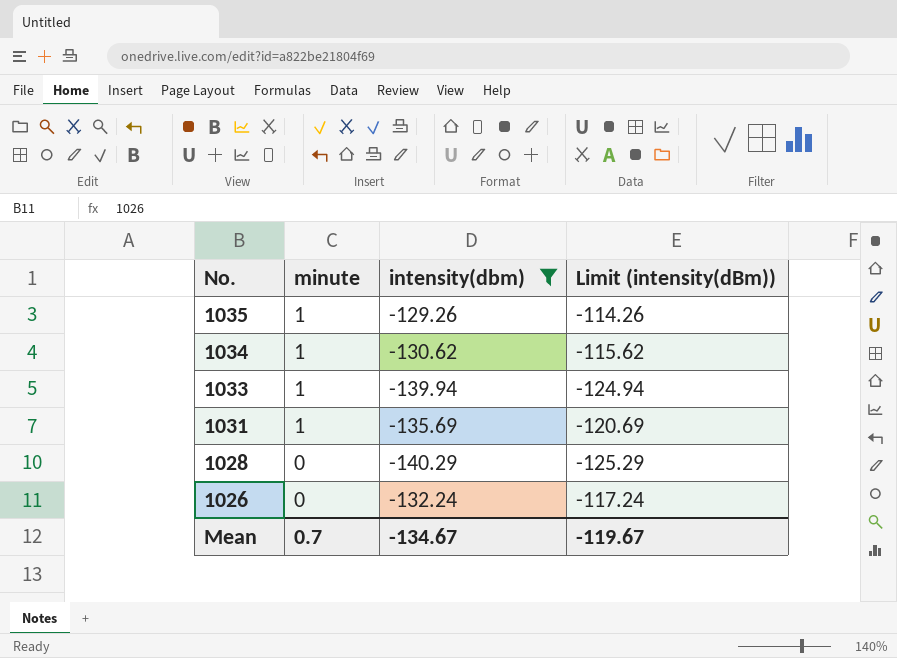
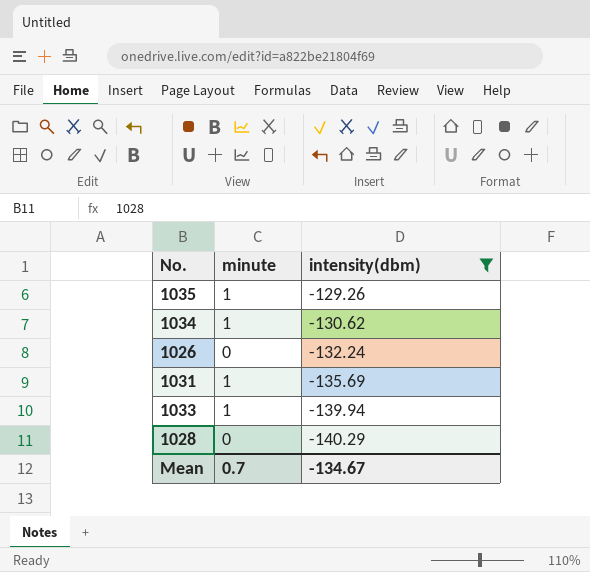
row order: No. descending -> intensity(dbm) descending
column Limit (intensity(dBm)) | formula: [intensity(dbm)] + 15 -> none

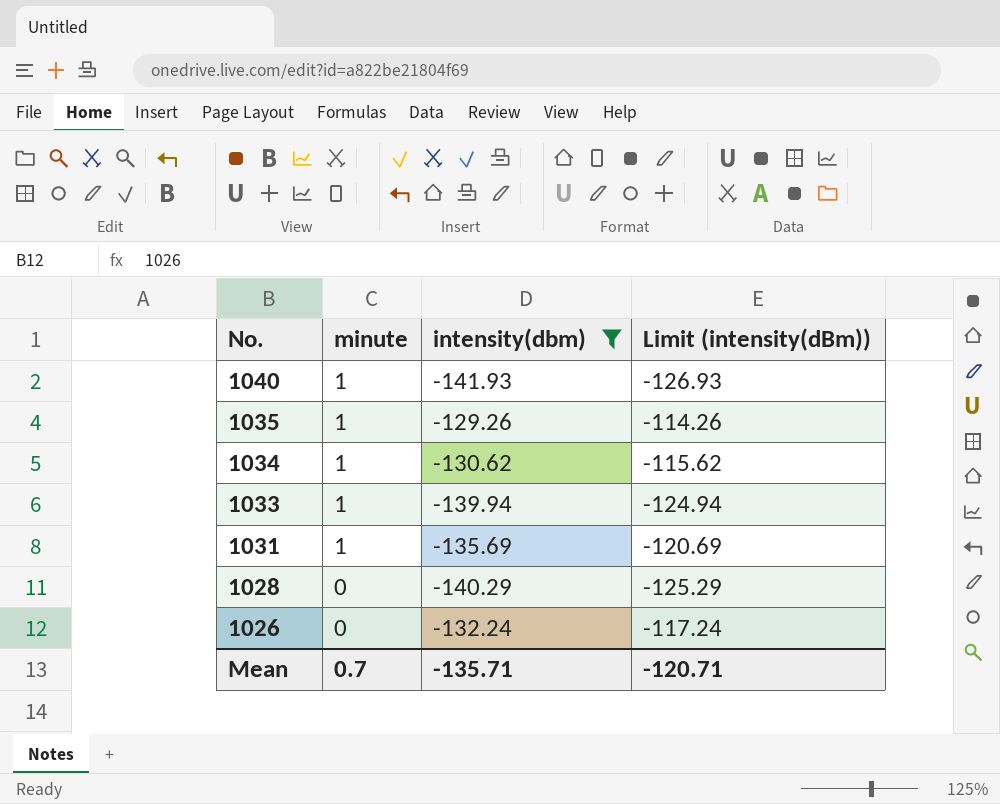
row order: intensity(dbm) descending -> No. descending
column Limit (intensity(dBm)) | formula: none -> [intensity(dbm)] + 15
row 1040: none -> 1 | -141.93 | -126.93
Mean | intensity(dbm): -134.67 -> -135.71

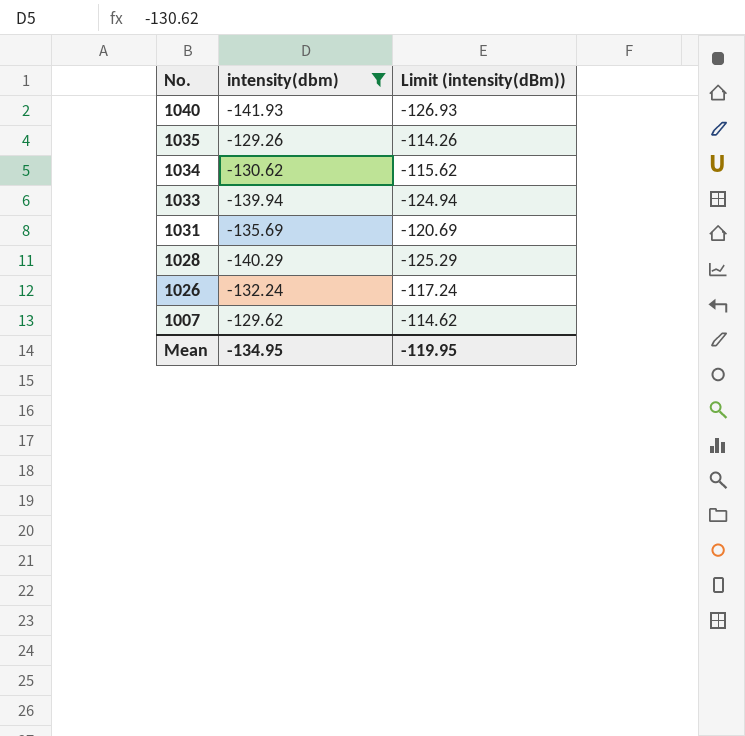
column minute | position: 2 -> none
row 1007: none -> -129.62 | -114.62
Mean | intensity(dbm): -135.71 -> -134.95
Mean | Limit (intensity(dBm)): -120.71 -> -119.95

